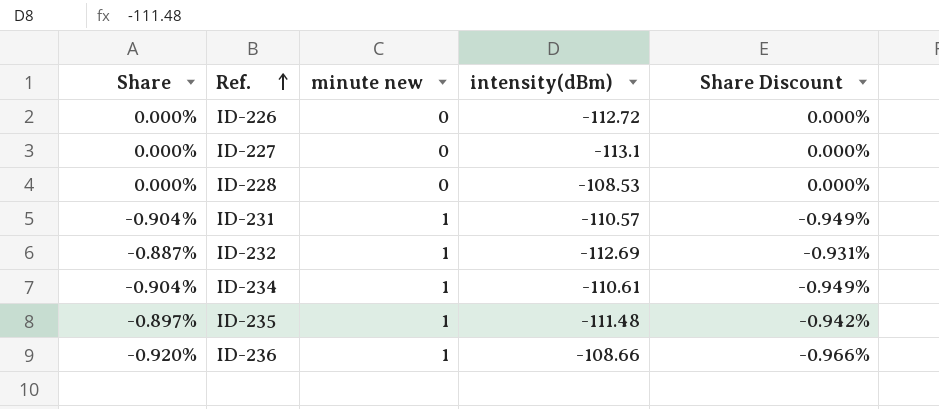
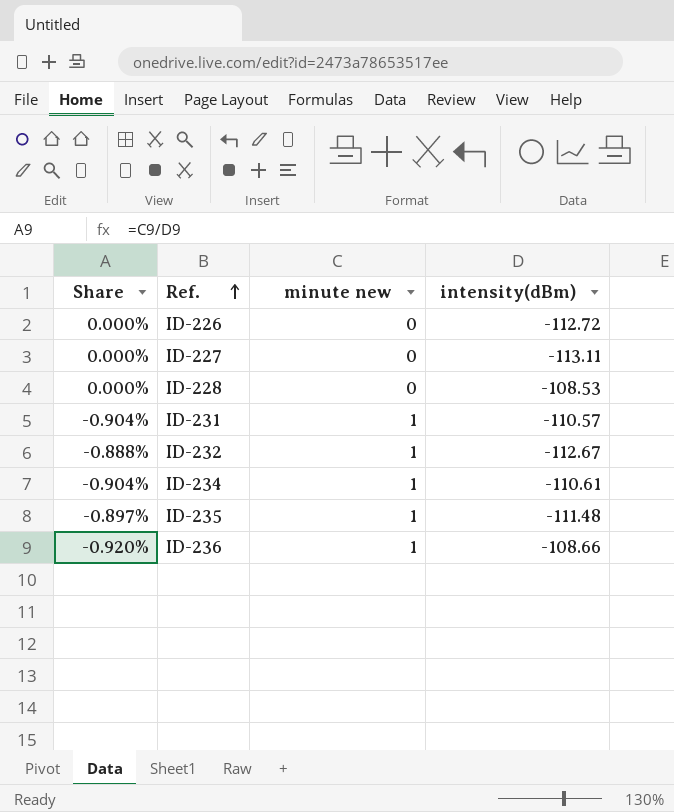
column Share Discount | formula: [Share] * 1.05 -> none
ID-227 | intensity(dBm): -113.1 -> -113.11
ID-232 | Share: -0.887% -> -0.888%
ID-232 | intensity(dBm): -112.69 -> -112.67

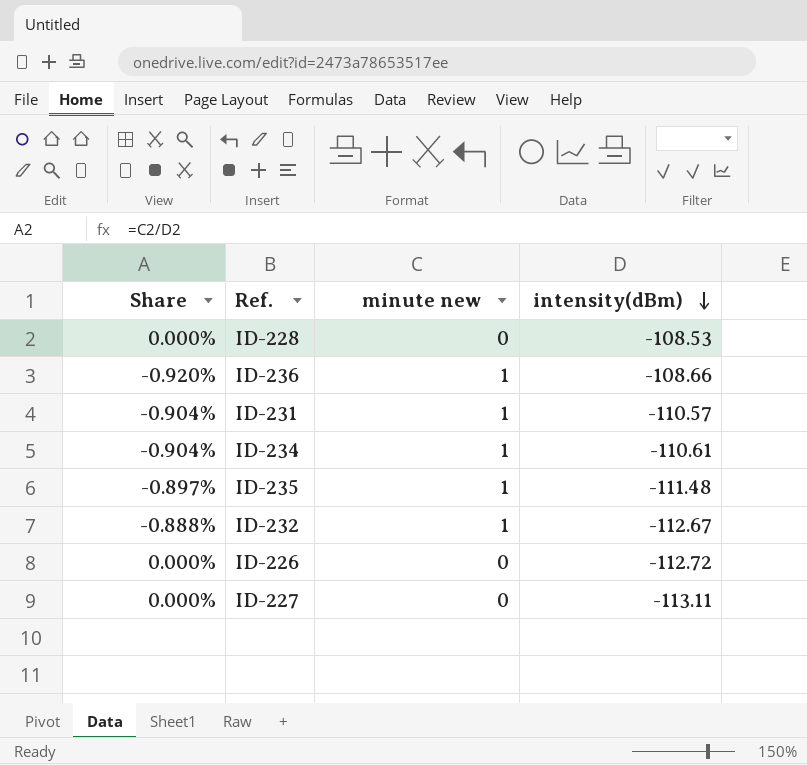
row order: Ref. ascending -> intensity(dBm) descending

